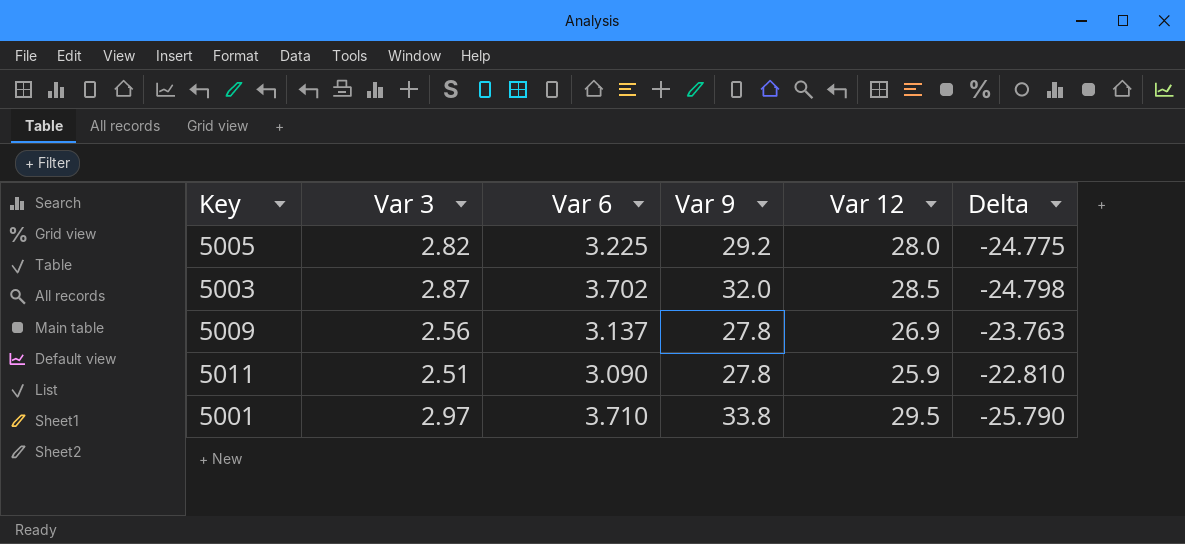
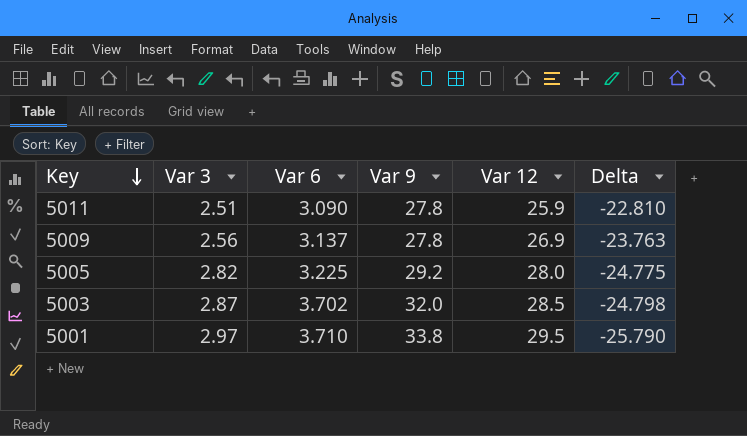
row order: none -> Key descending

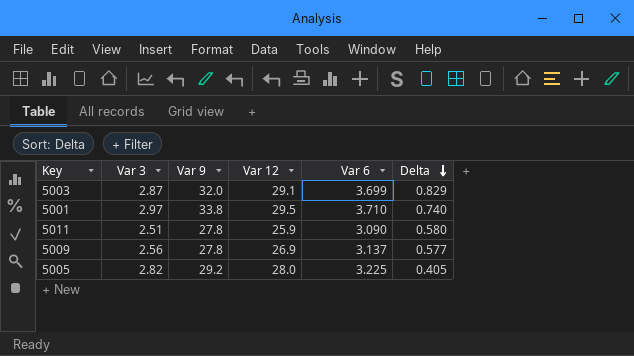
row order: Key descending -> Delta descending
column Var 6 | position: 3 -> 5
column Delta | formula: [Var 6] - [Var 12] -> [Var 6] - [Var 3]
5003 | Var 12: 28.5 -> 29.1
5003 | Var 6: 3.702 -> 3.699

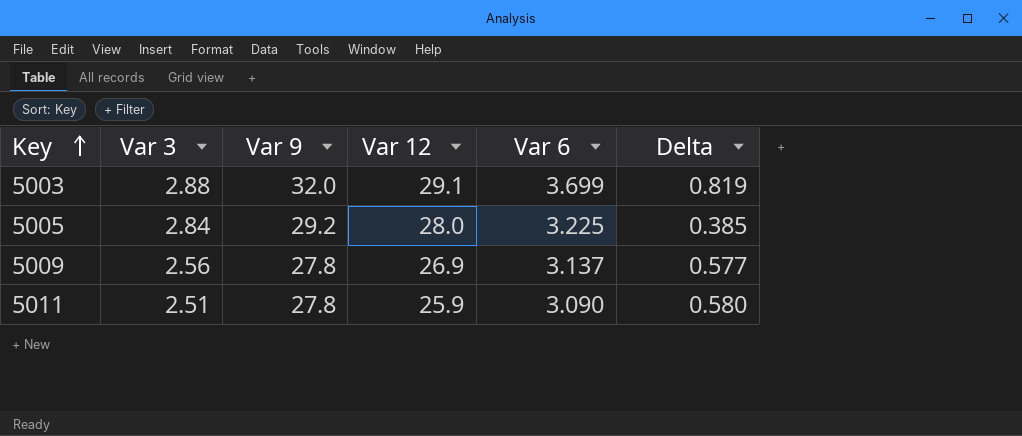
row order: Delta descending -> Key ascending
row 5001: 2.97 | 33.8 | 29.5 | 3.710 | 0.740 -> none
5003 | Var 3: 2.87 -> 2.88
5003 | Delta: 0.829 -> 0.819
5005 | Var 3: 2.82 -> 2.84
5005 | Delta: 0.405 -> 0.385

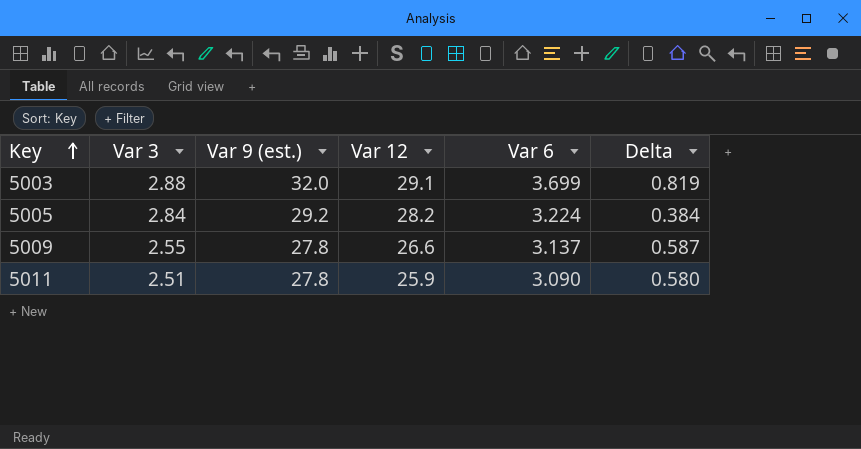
column name: Var 9 -> Var 9 (est.)
5005 | Var 12: 28.0 -> 28.2
5005 | Var 6: 3.225 -> 3.224
5005 | Delta: 0.385 -> 0.384
5009 | Var 3: 2.56 -> 2.55
5009 | Var 12: 26.9 -> 26.6
5009 | Delta: 0.577 -> 0.587

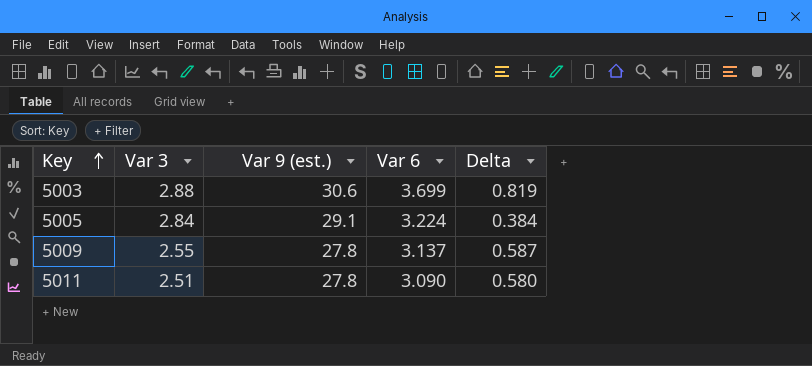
column Var 12 | position: 4 -> none
5003 | Var 9 (est.): 32.0 -> 30.6
5005 | Var 9 (est.): 29.2 -> 29.1

